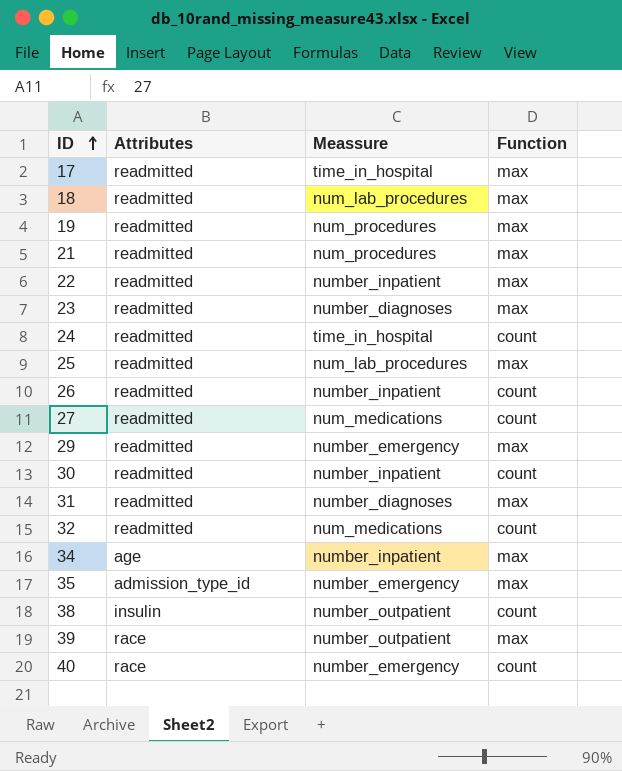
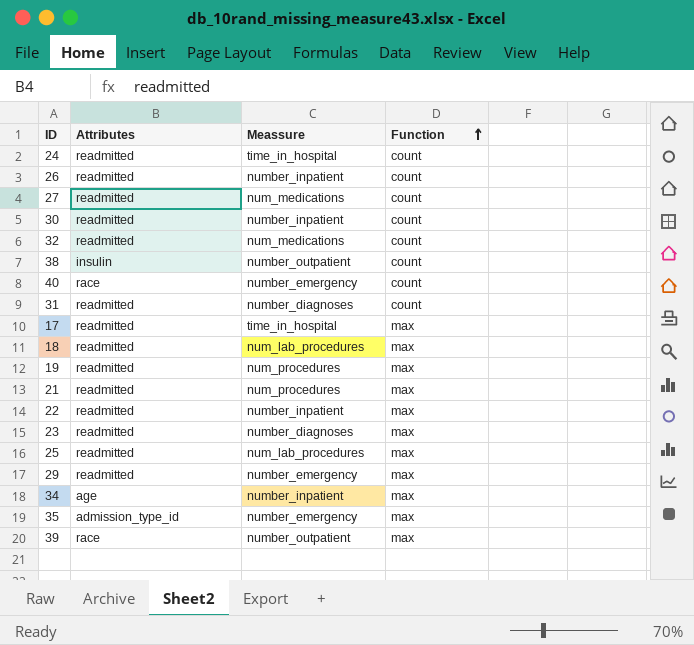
row order: ID ascending -> Function ascending
31 | Function: max -> count

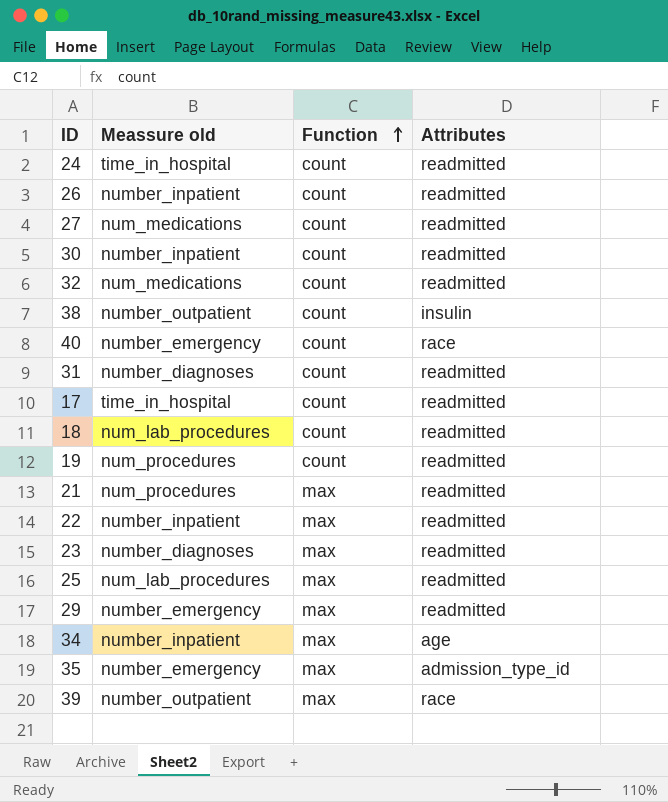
column name: Meassure -> Meassure old
column Attributes | position: 2 -> 4
17 | Function: max -> count
18 | Function: max -> count
19 | Function: max -> count

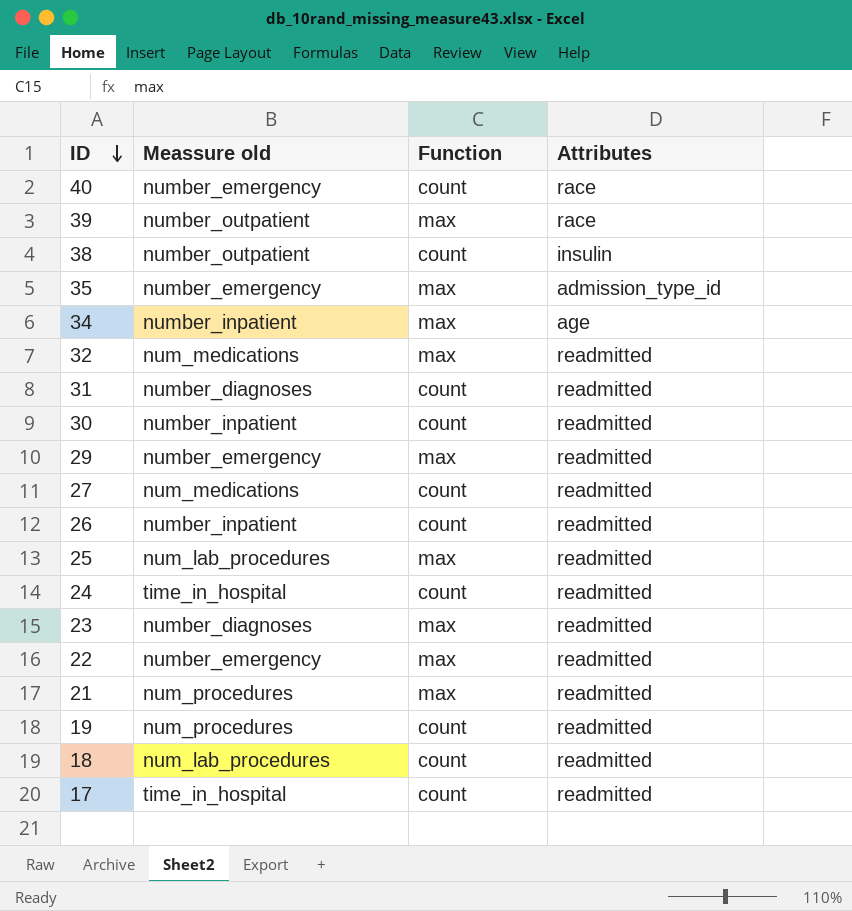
row order: Function ascending -> ID descending
32 | Function: count -> max
22 | Meassure old: number_inpatient -> number_emergency

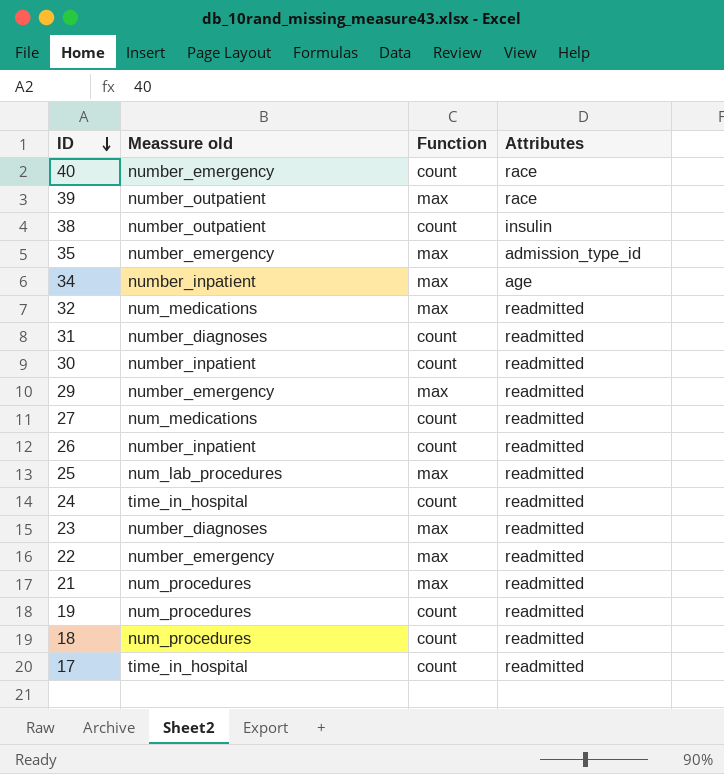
18 | Meassure old: num_lab_procedures -> num_procedures

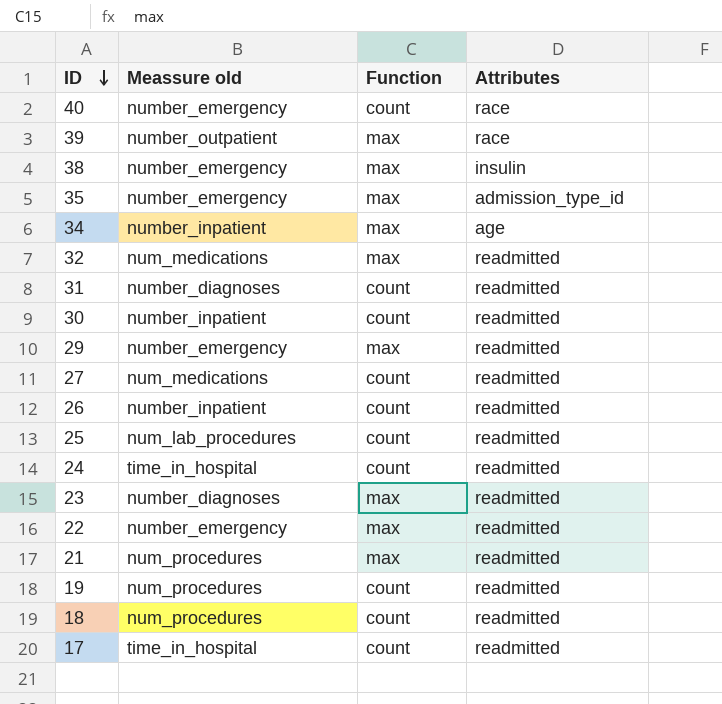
38 | Meassure old: number_outpatient -> number_emergency
38 | Function: count -> max
25 | Function: max -> count

